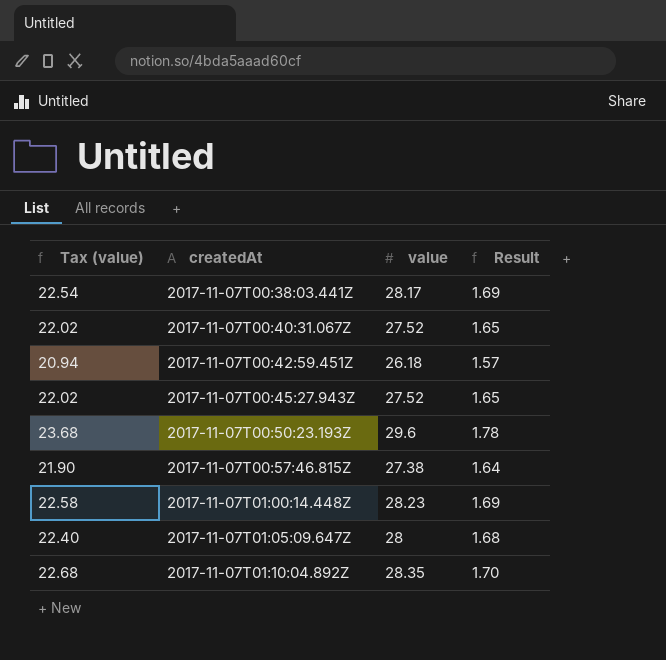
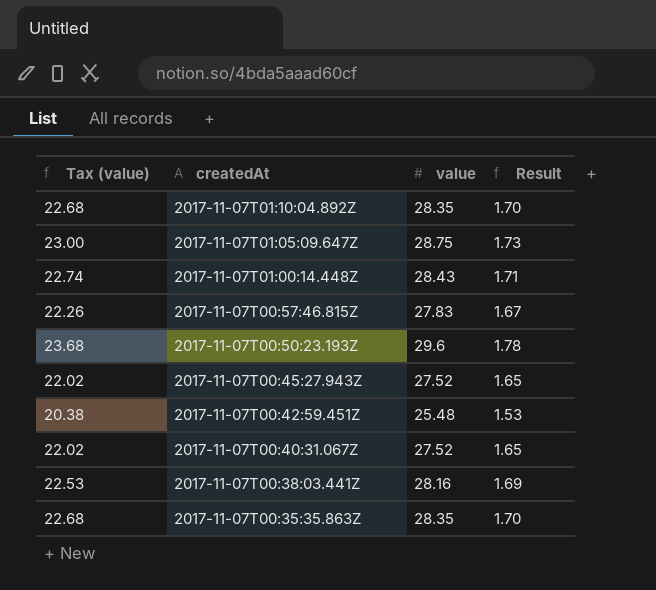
row order: createdAt ascending -> createdAt descending
2017-11-07T01:05:09.647Z | Tax (value): 22.40 -> 23.00
2017-11-07T01:05:09.647Z | value: 28 -> 28.75
2017-11-07T01:05:09.647Z | Result: 1.68 -> 1.73
2017-11-07T01:00:14.448Z | Tax (value): 22.58 -> 22.74
2017-11-07T01:00:14.448Z | value: 28.23 -> 28.43
2017-11-07T01:00:14.448Z | Result: 1.69 -> 1.71
2017-11-07T00:57:46.815Z | Tax (value): 21.90 -> 22.26
2017-11-07T00:57:46.815Z | value: 27.38 -> 27.83
2017-11-07T00:57:46.815Z | Result: 1.64 -> 1.67
2017-11-07T00:42:59.451Z | Tax (value): 20.94 -> 20.38
2017-11-07T00:42:59.451Z | value: 26.18 -> 25.48
2017-11-07T00:42:59.451Z | Result: 1.57 -> 1.53
2017-11-07T00:38:03.441Z | Tax (value): 22.54 -> 22.53
2017-11-07T00:38:03.441Z | value: 28.17 -> 28.16
row 2017-11-07T00:35:35.863Z: none -> 22.68 | 28.35 | 1.70

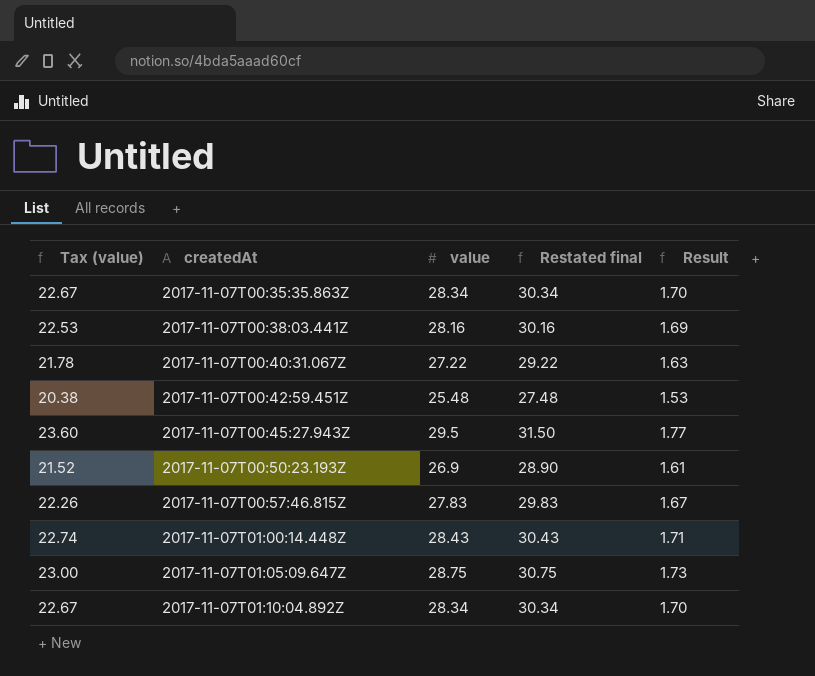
row order: createdAt descending -> createdAt ascending
column Restated final | formula: none -> [value] + 2
2017-11-07T00:35:35.863Z | Tax (value): 22.68 -> 22.67
2017-11-07T00:35:35.863Z | value: 28.35 -> 28.34
2017-11-07T00:40:31.067Z | Tax (value): 22.02 -> 21.78
2017-11-07T00:40:31.067Z | value: 27.52 -> 27.22
2017-11-07T00:40:31.067Z | Result: 1.65 -> 1.63
2017-11-07T00:45:27.943Z | Tax (value): 22.02 -> 23.60
2017-11-07T00:45:27.943Z | value: 27.52 -> 29.5
2017-11-07T00:45:27.943Z | Result: 1.65 -> 1.77
2017-11-07T00:50:23.193Z | Tax (value): 23.68 -> 21.52
2017-11-07T00:50:23.193Z | value: 29.6 -> 26.9
2017-11-07T00:50:23.193Z | Result: 1.78 -> 1.61
2017-11-07T01:10:04.892Z | Tax (value): 22.68 -> 22.67
2017-11-07T01:10:04.892Z | value: 28.35 -> 28.34

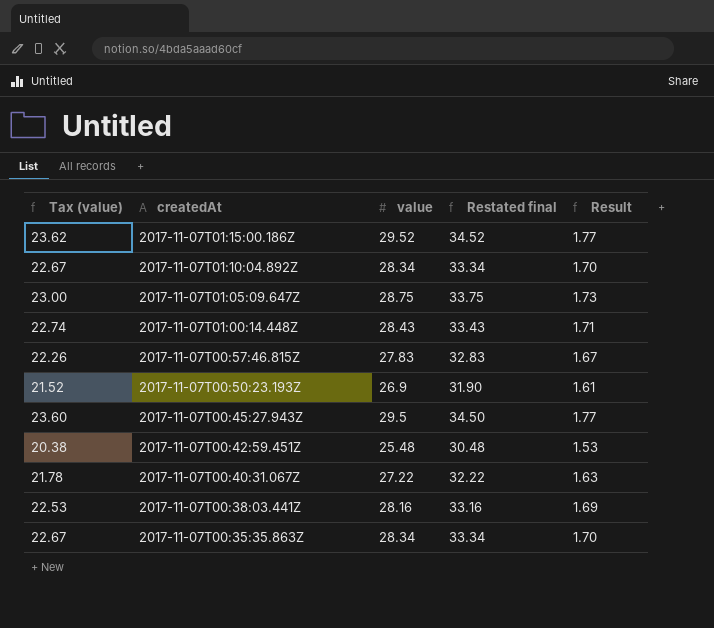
row order: createdAt ascending -> createdAt descending
column Restated final | formula: [value] + 2 -> [value] + 5
row 2017-11-07T01:15:00.186Z: none -> 23.62 | 29.52 | 34.52 | 1.77

